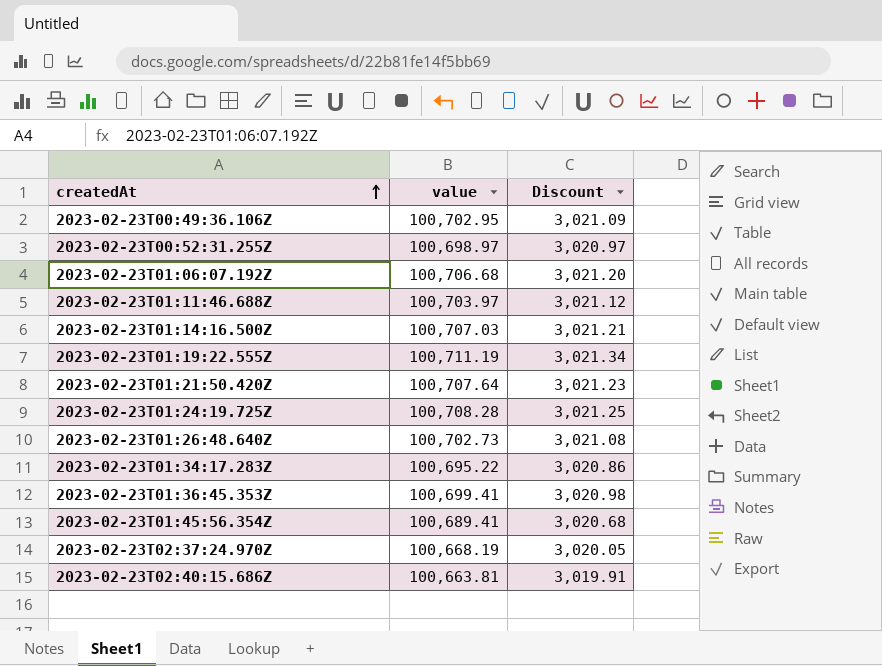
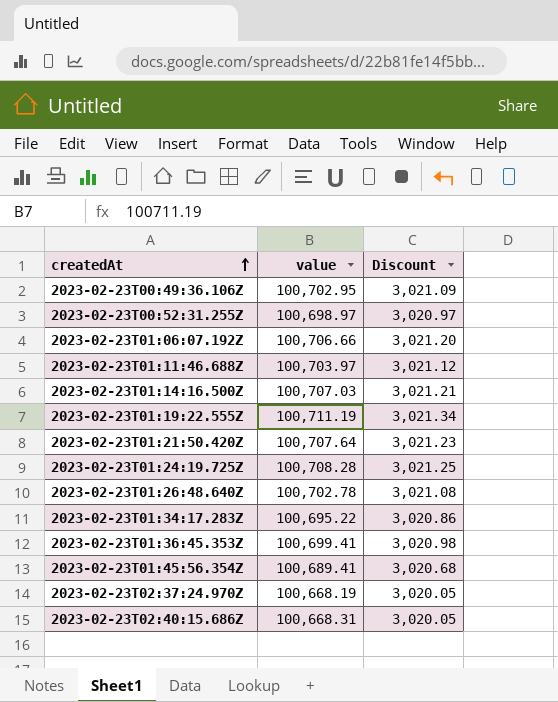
2023-02-23T01:06:07.192Z | value: 100,706.68 -> 100,706.66
2023-02-23T01:26:48.640Z | value: 100,702.73 -> 100,702.78
2023-02-23T02:40:15.686Z | value: 100,663.81 -> 100,668.31
2023-02-23T02:40:15.686Z | Discount: 3,019.91 -> 3,020.05

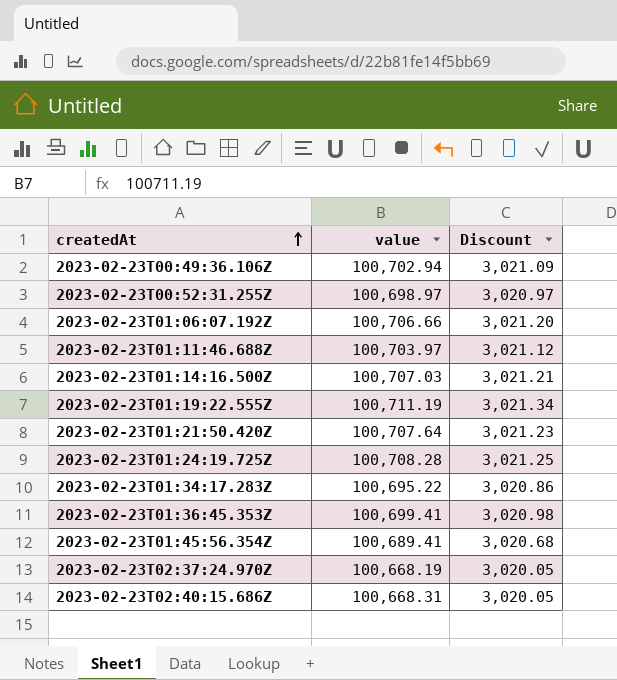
row 2023-02-23T01:26:48.640Z: 100,702.78 | 3,021.08 -> none
2023-02-23T00:49:36.106Z | value: 100,702.95 -> 100,702.94

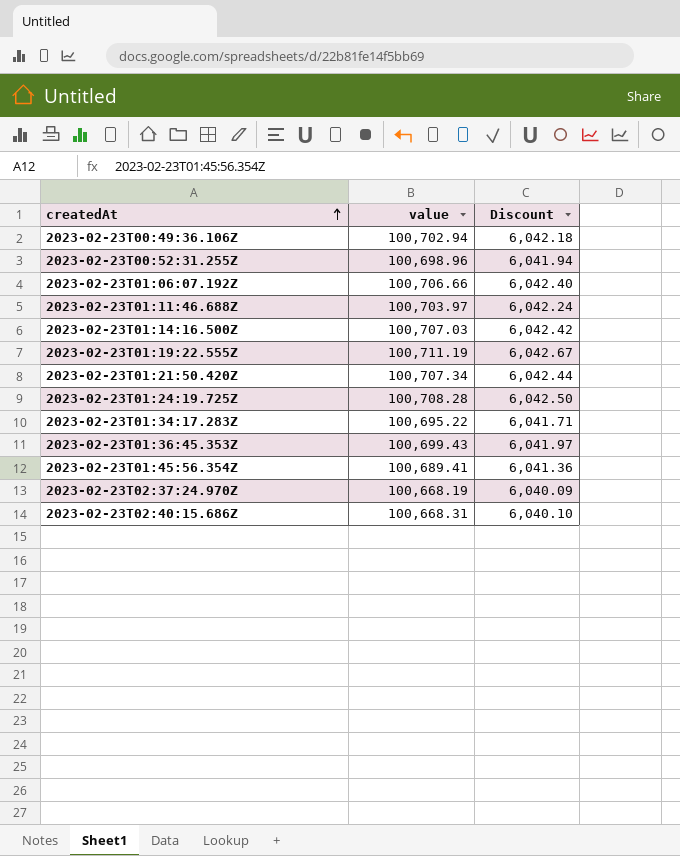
column Discount | formula: [value] * 0.03 -> [value] * 0.06
2023-02-23T00:52:31.255Z | value: 100,698.97 -> 100,698.96
2023-02-23T01:21:50.420Z | value: 100,707.64 -> 100,707.34
2023-02-23T01:36:45.353Z | value: 100,699.41 -> 100,699.43

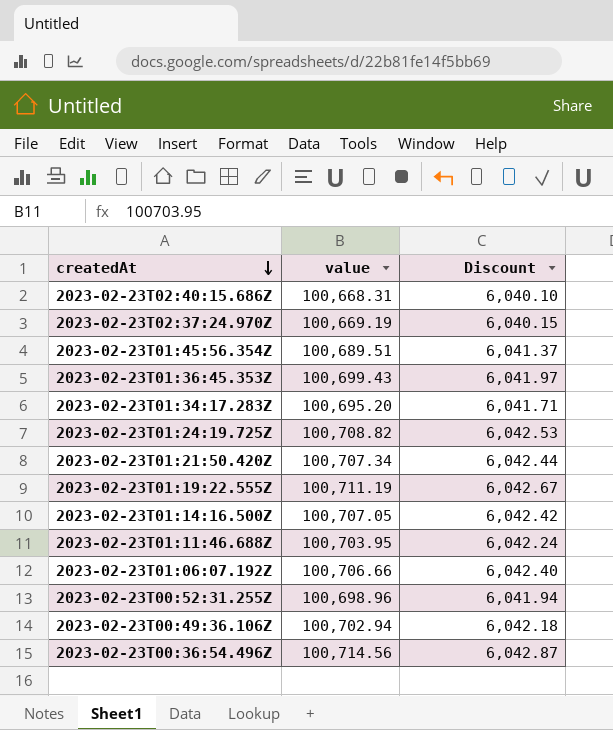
row order: createdAt ascending -> createdAt descending
2023-02-23T02:37:24.970Z | value: 100,668.19 -> 100,669.19
2023-02-23T02:37:24.970Z | Discount: 6,040.09 -> 6,040.15
2023-02-23T01:45:56.354Z | value: 100,689.41 -> 100,689.51
2023-02-23T01:45:56.354Z | Discount: 6,041.36 -> 6,041.37
2023-02-23T01:34:17.283Z | value: 100,695.22 -> 100,695.20
2023-02-23T01:24:19.725Z | value: 100,708.28 -> 100,708.82
2023-02-23T01:24:19.725Z | Discount: 6,042.50 -> 6,042.53
2023-02-23T01:14:16.500Z | value: 100,707.03 -> 100,707.05
2023-02-23T01:11:46.688Z | value: 100,703.97 -> 100,703.95
row 2023-02-23T00:36:54.496Z: none -> 100,714.56 | 6,042.87

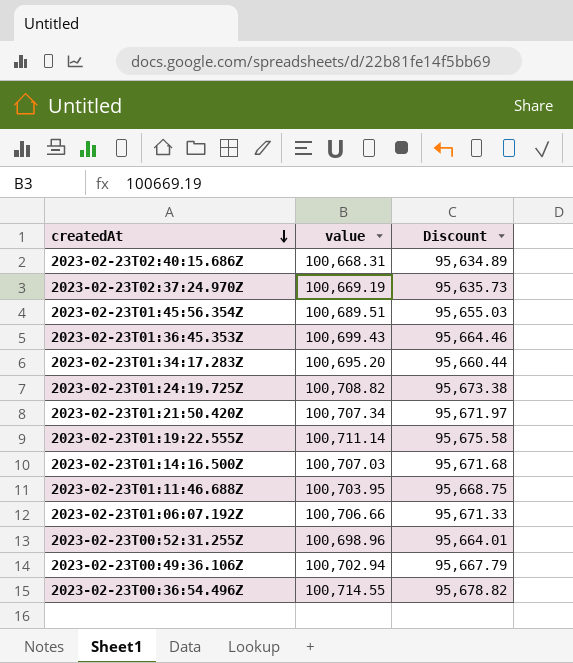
column Discount | formula: [value] * 0.06 -> [value] * 0.95
2023-02-23T01:19:22.555Z | value: 100,711.19 -> 100,711.14
2023-02-23T01:14:16.500Z | value: 100,707.05 -> 100,707.03
2023-02-23T00:36:54.496Z | value: 100,714.56 -> 100,714.55

